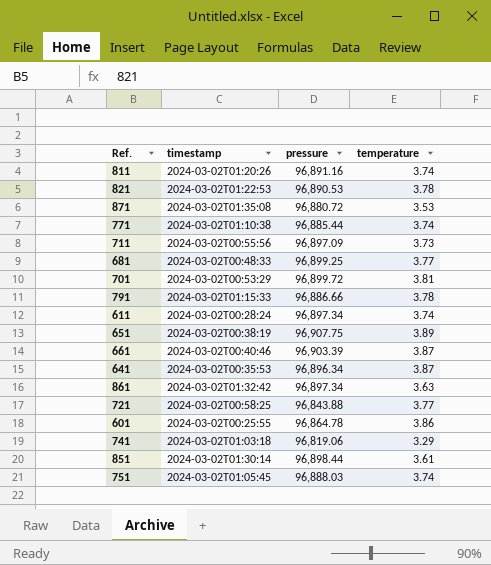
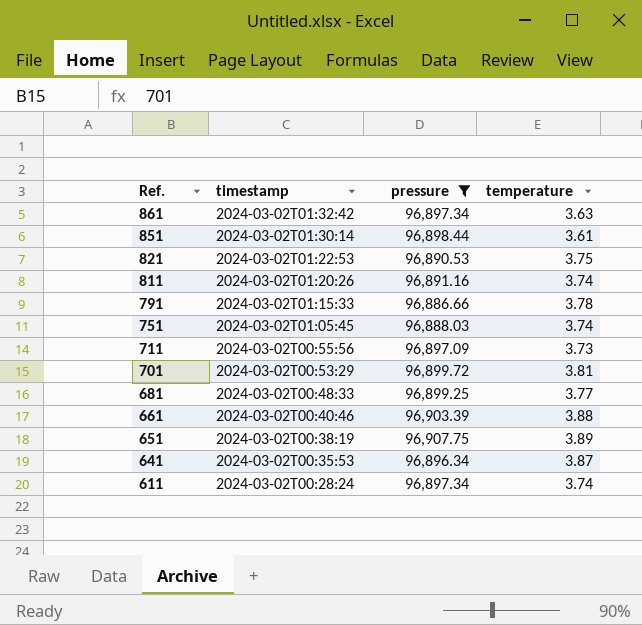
filter: none -> pressure >= 96,886.66
row order: none -> Ref. descending
821 | temperature: 3.78 -> 3.75
661 | temperature: 3.87 -> 3.88

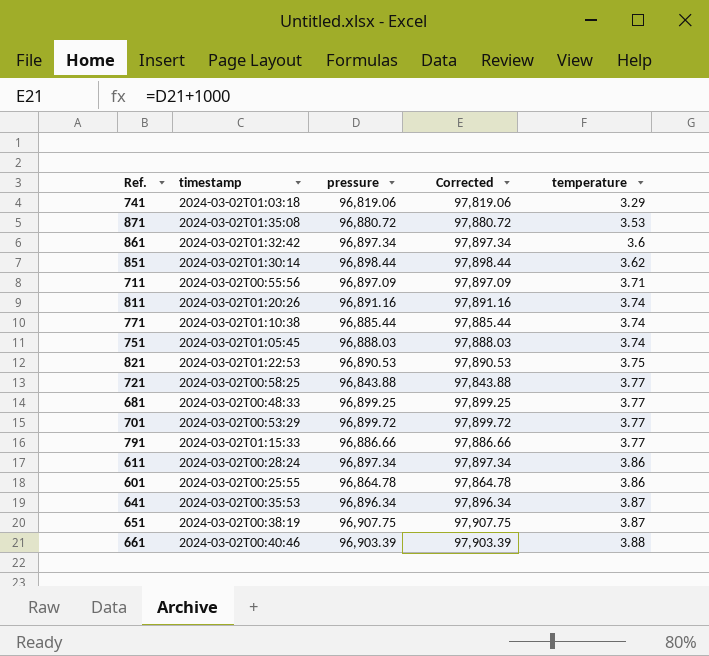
filter: pressure >= 96,886.66 -> none
row order: Ref. descending -> temperature ascending
column Corrected | formula: none -> [pressure] + 1000
861 | temperature: 3.63 -> 3.6
851 | temperature: 3.61 -> 3.62
711 | temperature: 3.73 -> 3.71
701 | temperature: 3.81 -> 3.77
791 | temperature: 3.78 -> 3.77
611 | temperature: 3.74 -> 3.86
651 | temperature: 3.89 -> 3.87

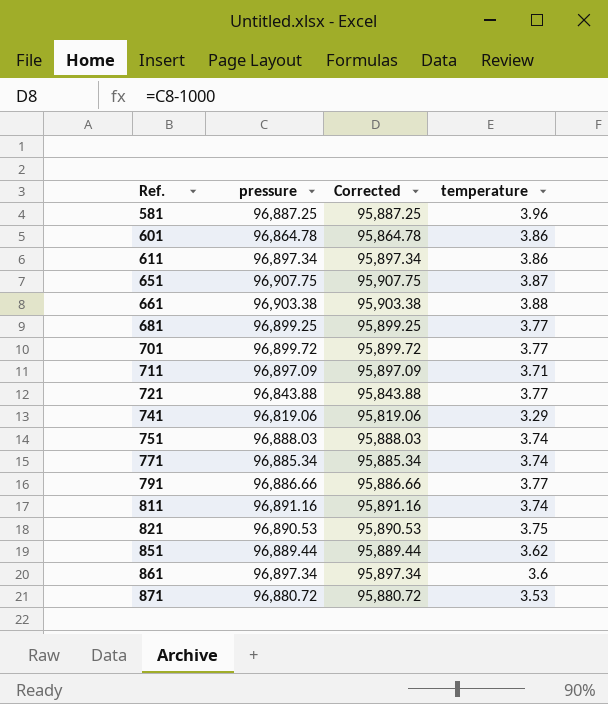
row order: temperature ascending -> Ref. ascending
column timestamp | position: 2 -> none
column Corrected | formula: [pressure] + 1000 -> [pressure] - 1000
row 641: 2024-03-02T00:35:53 | 96,896.34 | 97,896.34 | 3.87 -> none
row 581: none -> 96,887.25 | 95,887.25 | 3.96
661 | pressure: 96,903.39 -> 96,903.38
771 | pressure: 96,885.44 -> 96,885.34
851 | pressure: 96,898.44 -> 96,889.44

